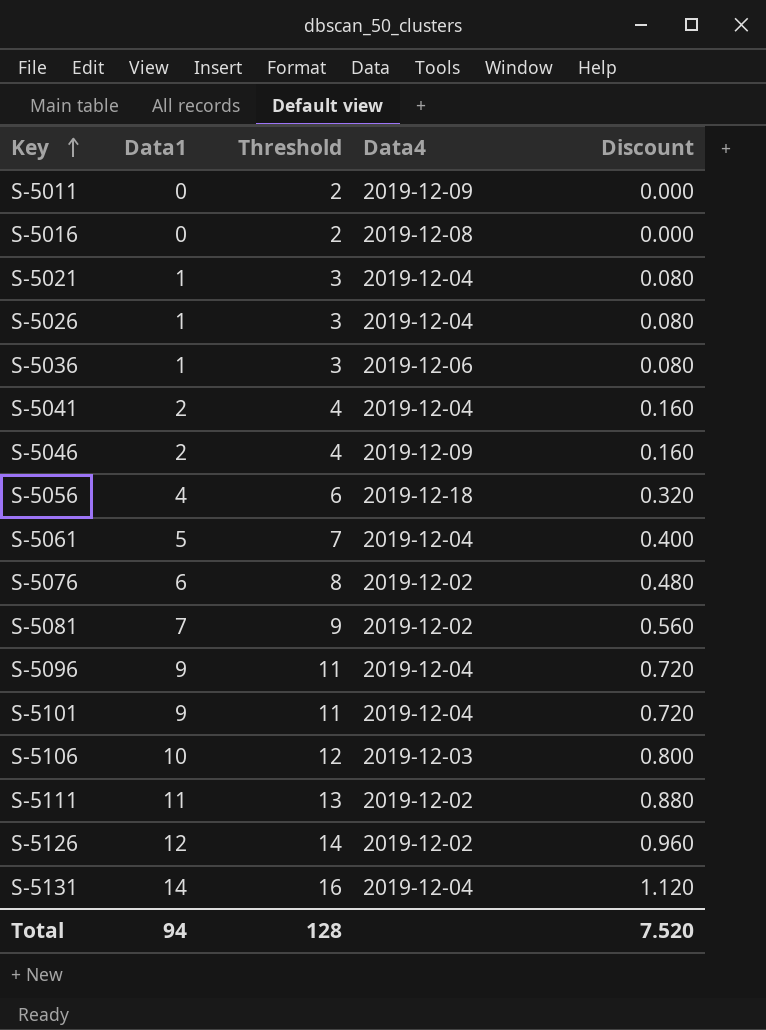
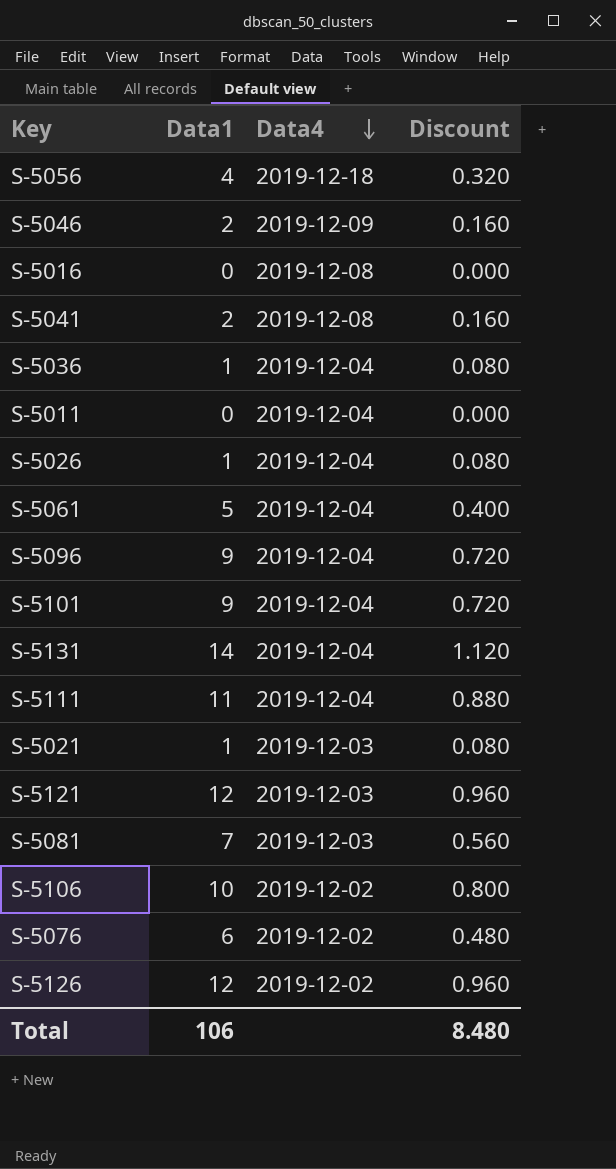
row order: Key ascending -> Data4 descending
column Threshold | formula: [Data1] + 2 -> none
S-5041 | Data4: 2019-12-04 -> 2019-12-08
S-5036 | Data4: 2019-12-06 -> 2019-12-04
S-5011 | Data4: 2019-12-09 -> 2019-12-04
S-5111 | Data4: 2019-12-02 -> 2019-12-04
S-5021 | Data4: 2019-12-04 -> 2019-12-03
row S-5121: none -> 12 | 2019-12-03 | 0.960
S-5081 | Data4: 2019-12-02 -> 2019-12-03
S-5106 | Data4: 2019-12-03 -> 2019-12-02
Total | Data1: 94 -> 106
Total | Discount: 7.520 -> 8.480

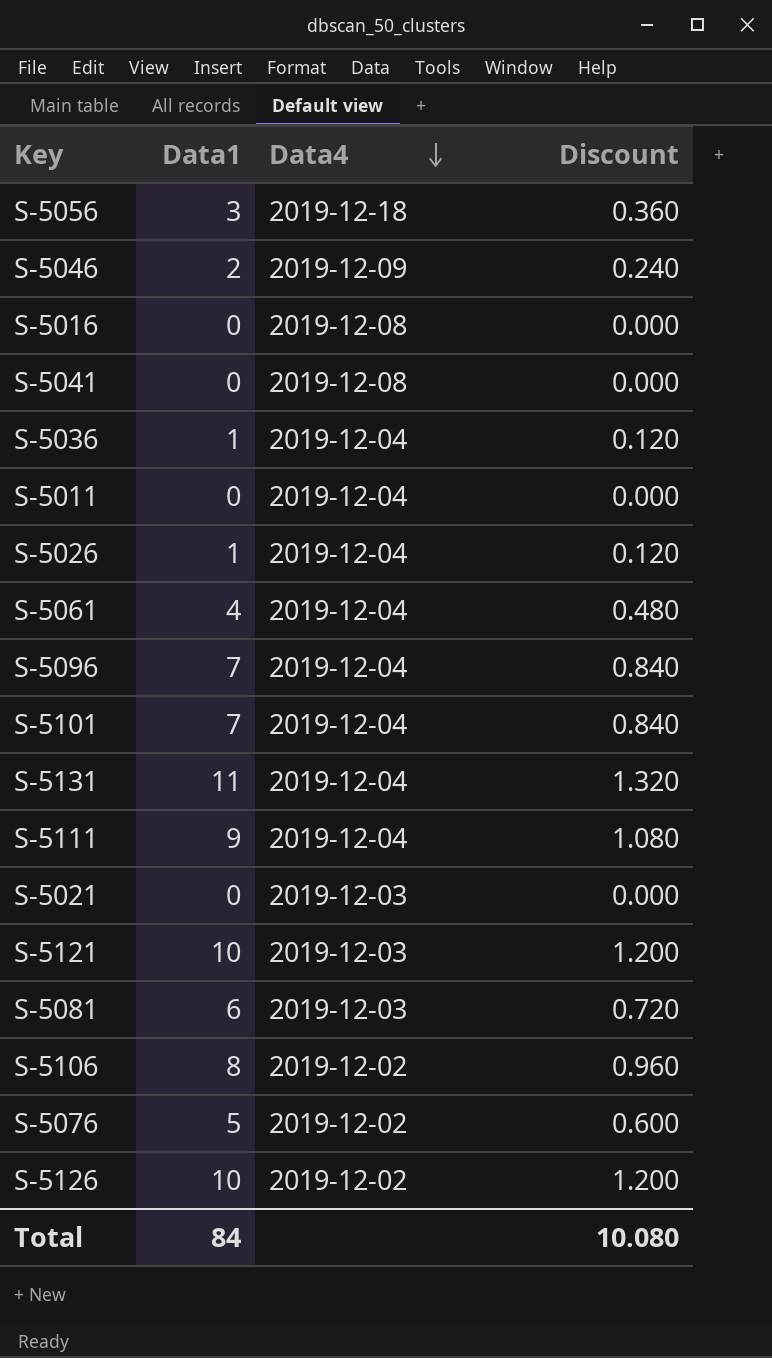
column Discount | formula: [Data1] * 0.08 -> [Data1] * 0.12
S-5056 | Data1: 4 -> 3
S-5041 | Data1: 2 -> 0
S-5061 | Data1: 5 -> 4
S-5096 | Data1: 9 -> 7
S-5101 | Data1: 9 -> 7
S-5131 | Data1: 14 -> 11
S-5111 | Data1: 11 -> 9
S-5021 | Data1: 1 -> 0
S-5121 | Data1: 12 -> 10
S-5081 | Data1: 7 -> 6
S-5106 | Data1: 10 -> 8
S-5076 | Data1: 6 -> 5
S-5126 | Data1: 12 -> 10
Total | Data1: 106 -> 84
Total | Discount: 8.480 -> 10.080

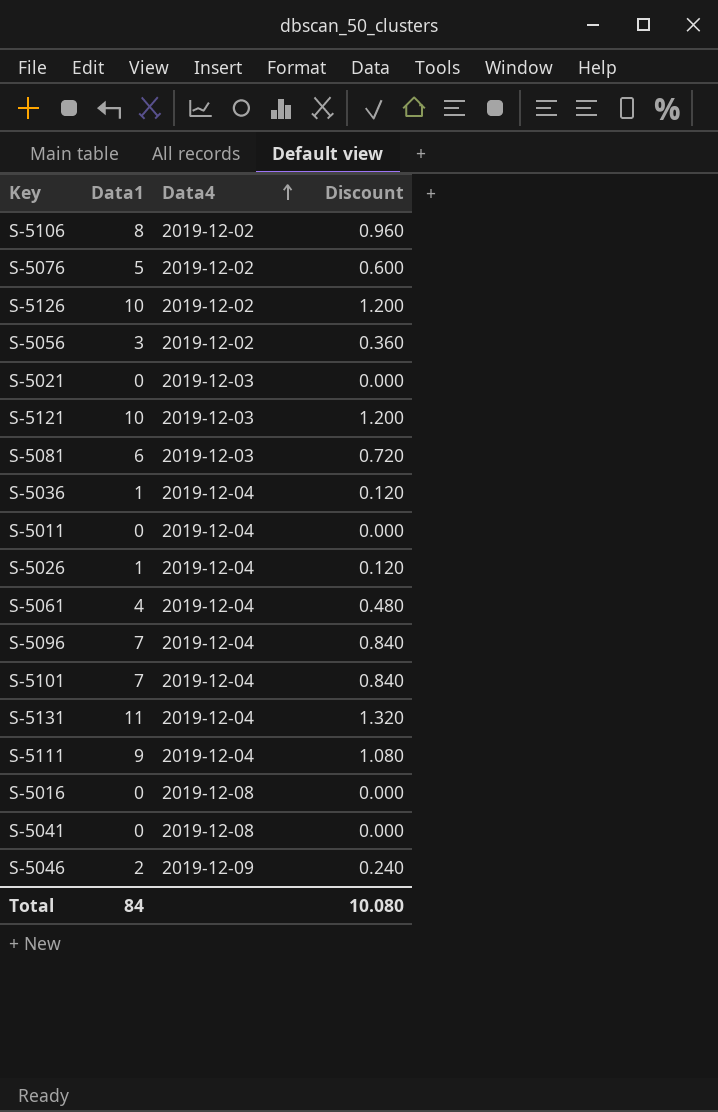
row order: Data4 descending -> Data4 ascending
S-5056 | Data4: 2019-12-18 -> 2019-12-02

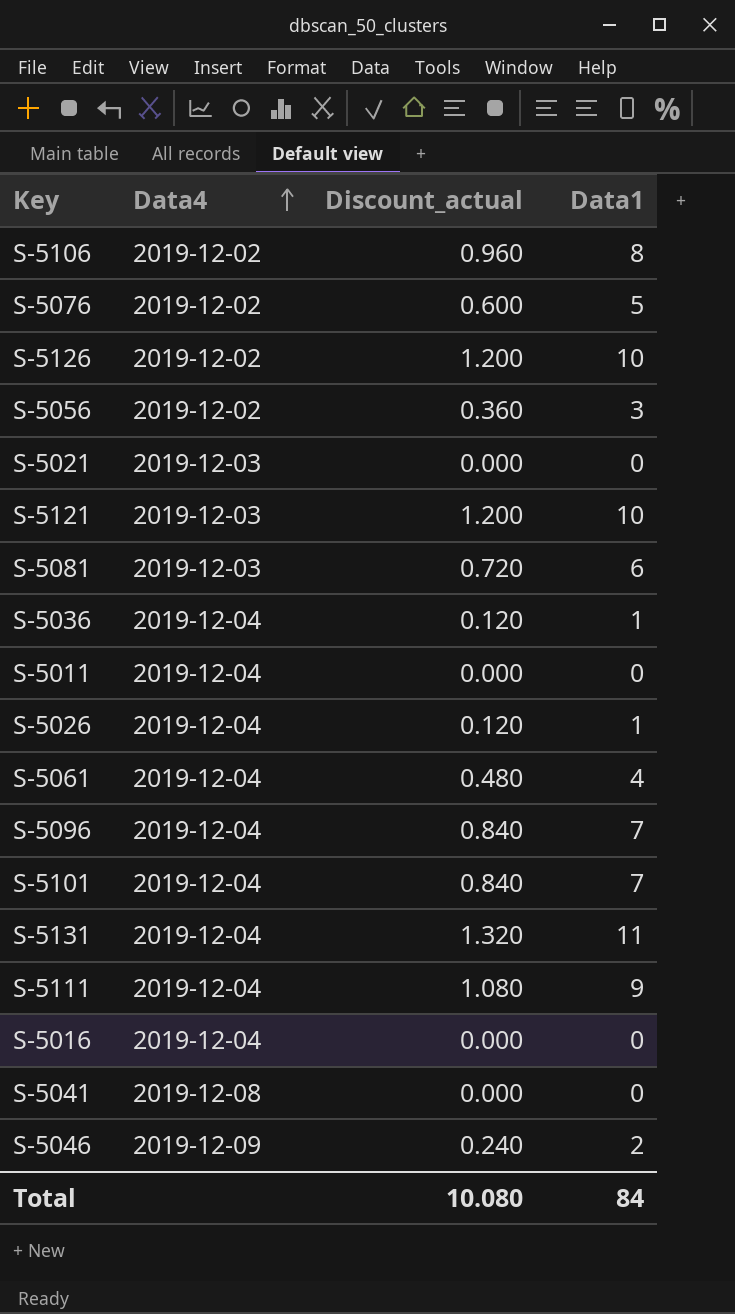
column name: Discount -> Discount_actual
column Data1 | position: 2 -> 4
S-5016 | Data4: 2019-12-08 -> 2019-12-04

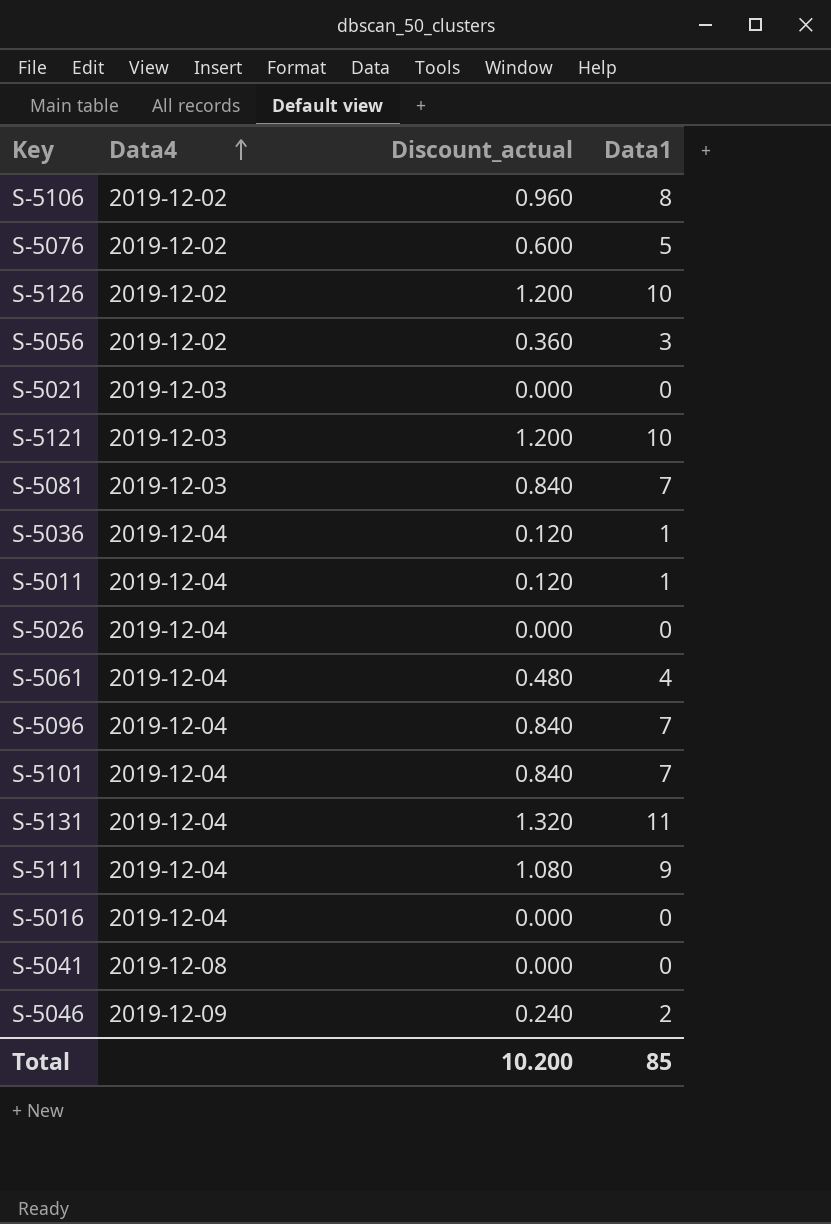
S-5081 | Discount_actual: 0.720 -> 0.840
S-5081 | Data1: 6 -> 7
S-5011 | Discount_actual: 0.000 -> 0.120
S-5011 | Data1: 0 -> 1
S-5026 | Discount_actual: 0.120 -> 0.000
S-5026 | Data1: 1 -> 0
Total | Discount_actual: 10.080 -> 10.200
Total | Data1: 84 -> 85

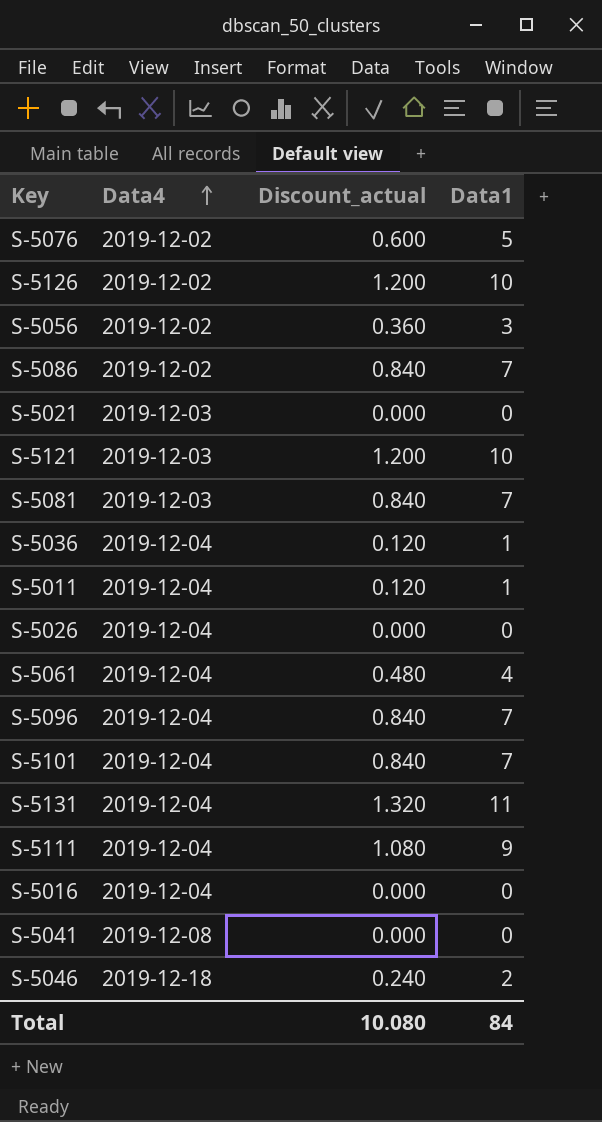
row S-5106: 2019-12-02 | 0.960 | 8 -> none
row S-5086: none -> 2019-12-02 | 0.840 | 7
S-5046 | Data4: 2019-12-09 -> 2019-12-18
Total | Discount_actual: 10.200 -> 10.080
Total | Data1: 85 -> 84

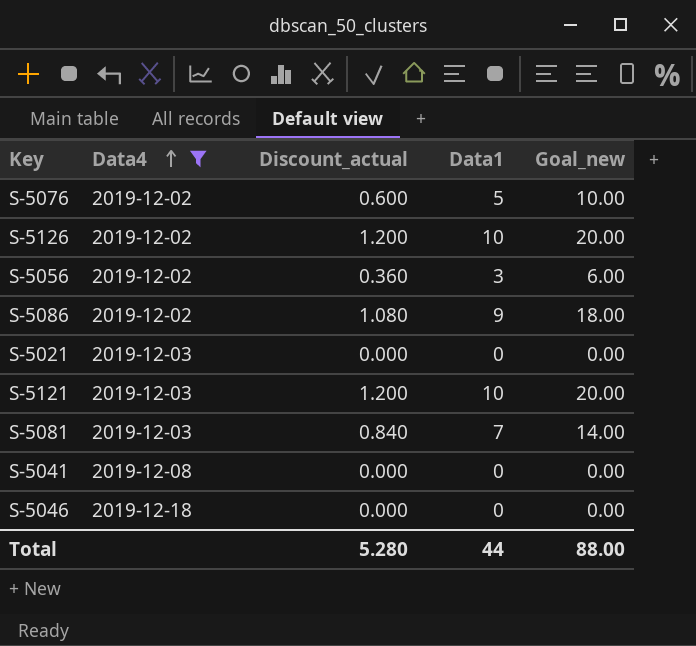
filter: none -> Data4 != 2019-12-04
column Goal_new | formula: none -> [Data1] * 2
S-5086 | Discount_actual: 0.840 -> 1.080
S-5086 | Data1: 7 -> 9
S-5046 | Discount_actual: 0.240 -> 0.000
S-5046 | Data1: 2 -> 0
Total | Discount_actual: 10.080 -> 5.280
Total | Data1: 84 -> 44

